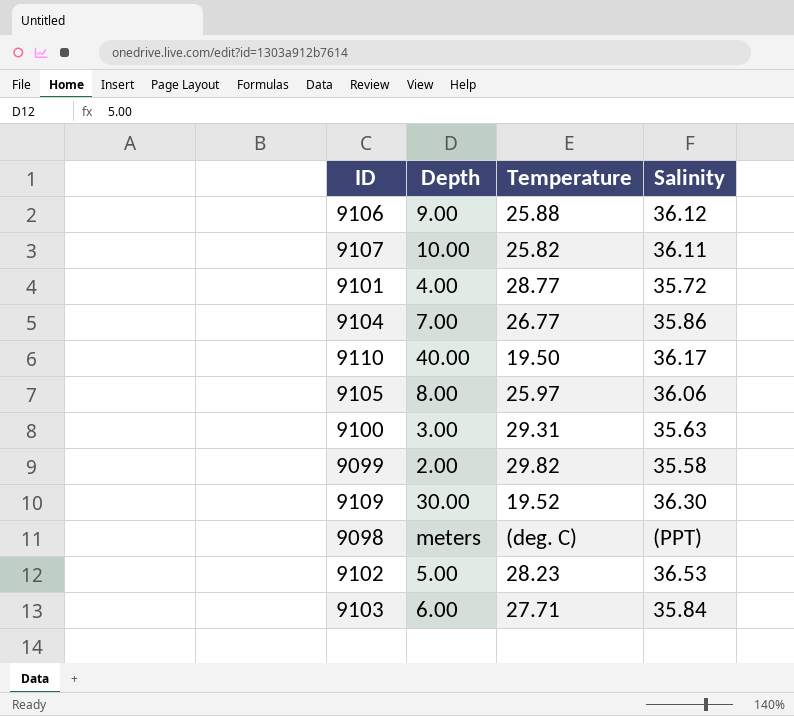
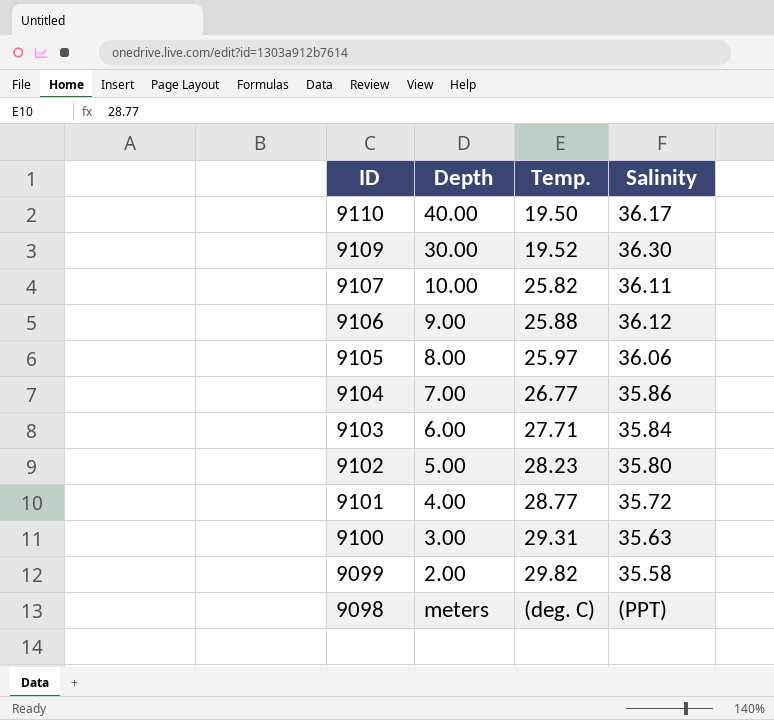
row order: none -> ID descending
column name: Temperature -> Temp.
9102 | Salinity: 36.53 -> 35.80

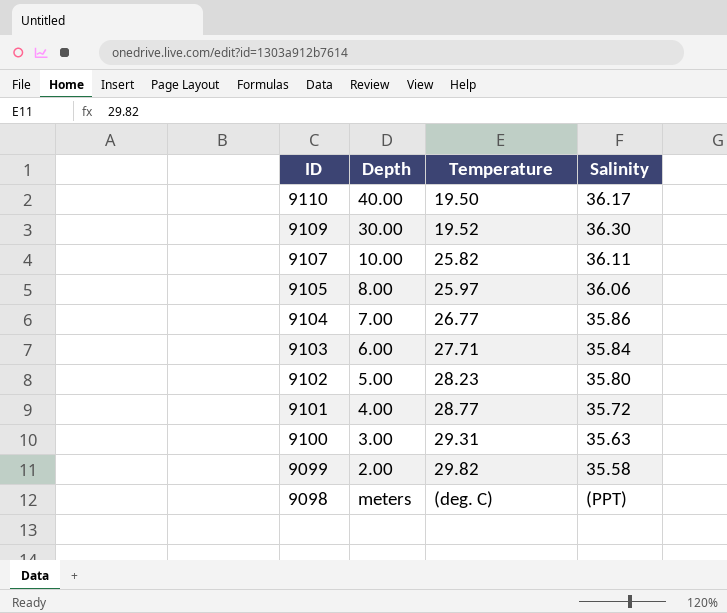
column name: Temp. -> Temperature
row 9106: 9.00 | 25.88 | 36.12 -> none

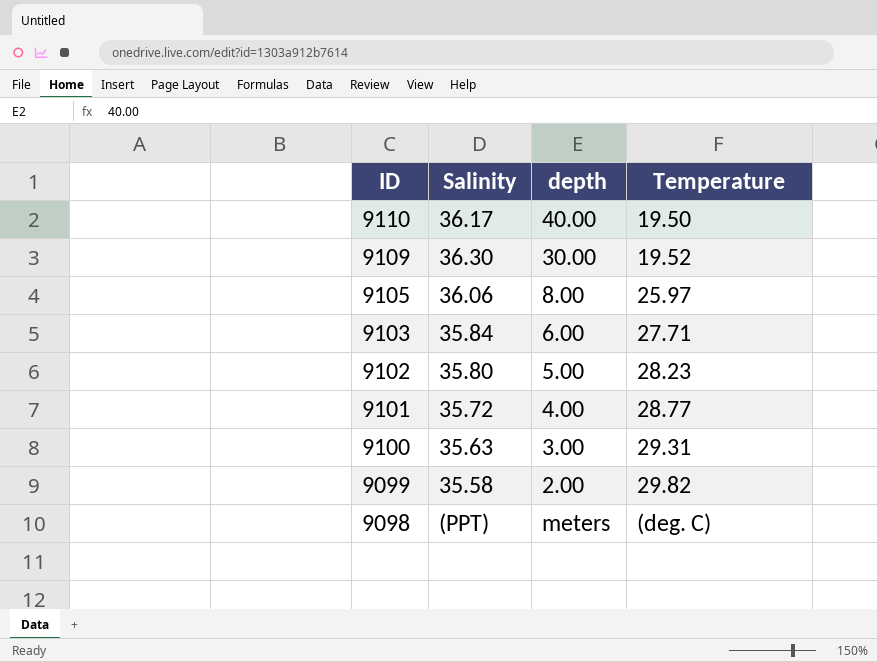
column Salinity | position: 4 -> 2
column name: Depth -> depth
row 9107: 10.00 | 25.82 | 36.11 -> none
row 9104: 7.00 | 26.77 | 35.86 -> none

